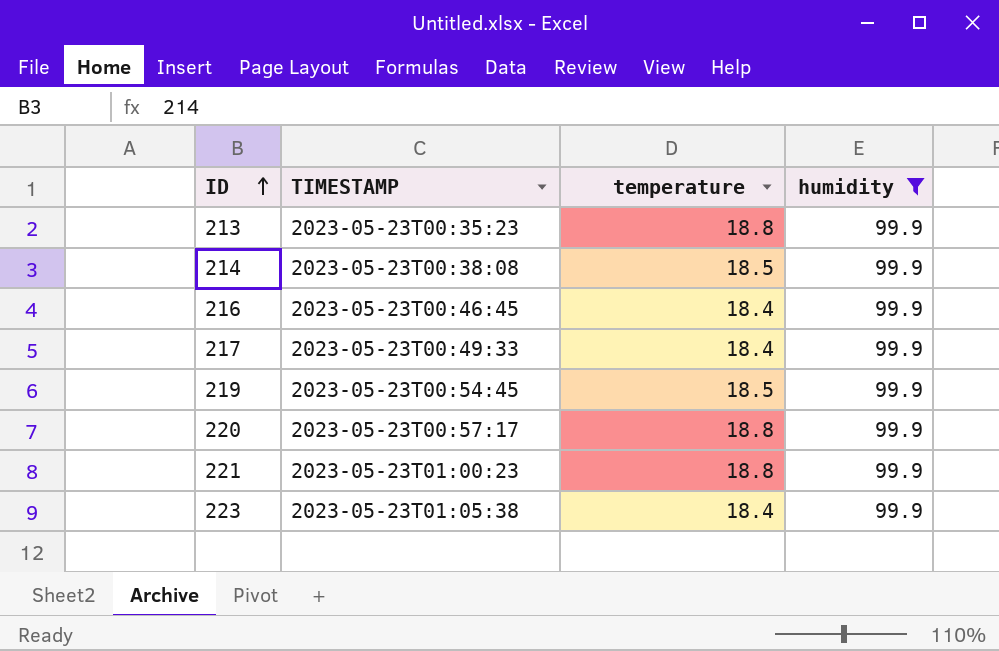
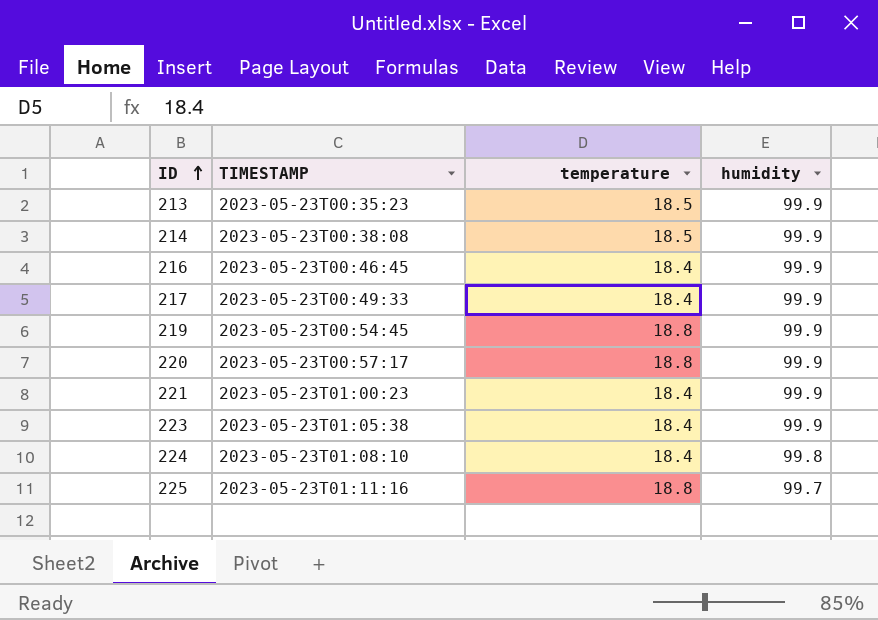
filter: humidity = 99.9 -> none
213 | temperature: 18.8 -> 18.5
219 | temperature: 18.5 -> 18.8
221 | temperature: 18.8 -> 18.4

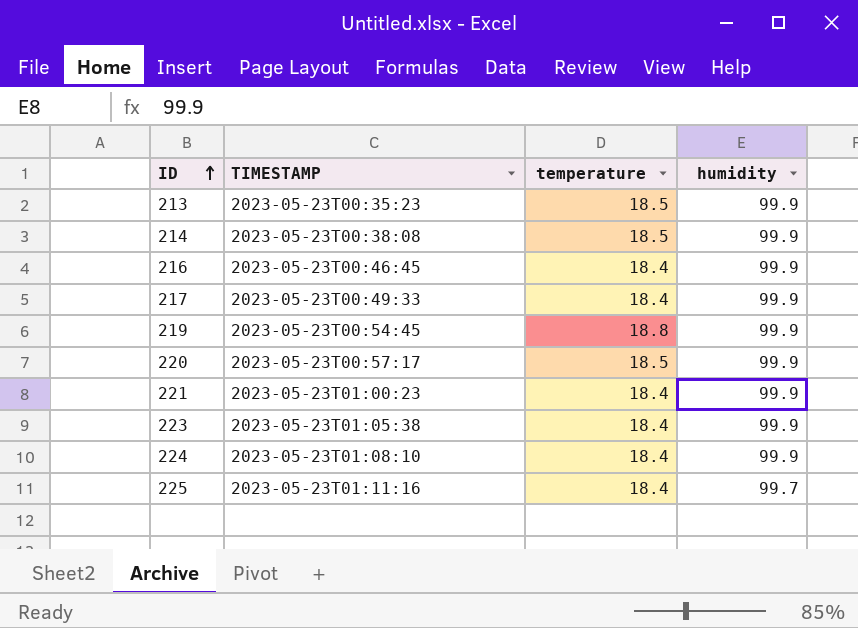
220 | temperature: 18.8 -> 18.5
224 | humidity: 99.8 -> 99.9
225 | temperature: 18.8 -> 18.4

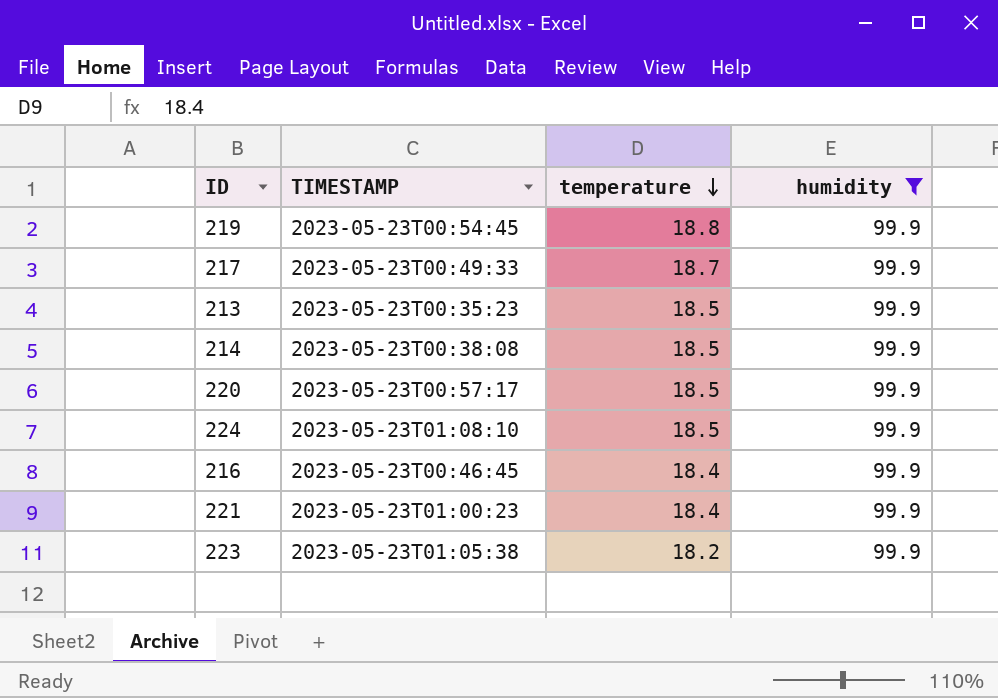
filter: none -> humidity = 99.9
row order: ID ascending -> temperature descending
217 | temperature: 18.4 -> 18.7
224 | temperature: 18.4 -> 18.5
223 | temperature: 18.4 -> 18.2

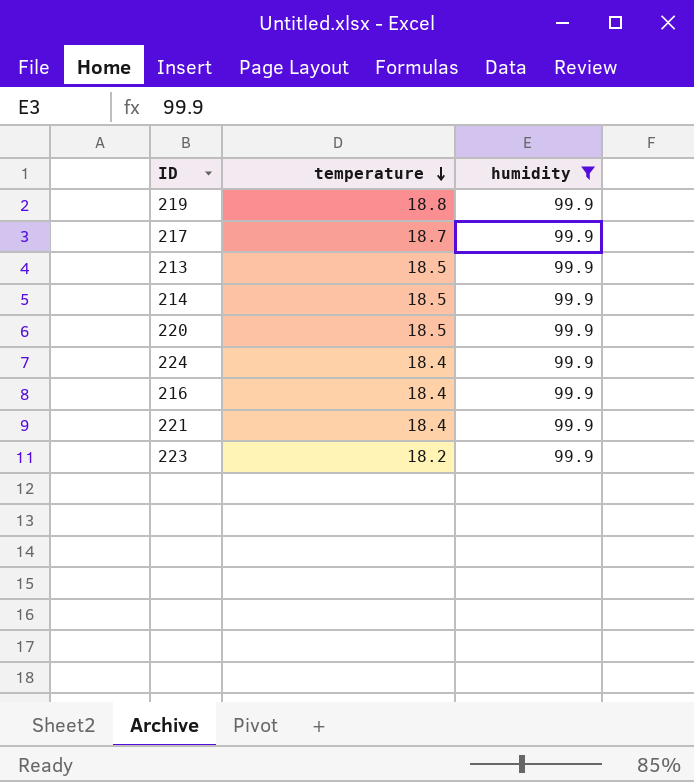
column TIMESTAMP | position: 2 -> none
224 | temperature: 18.5 -> 18.4

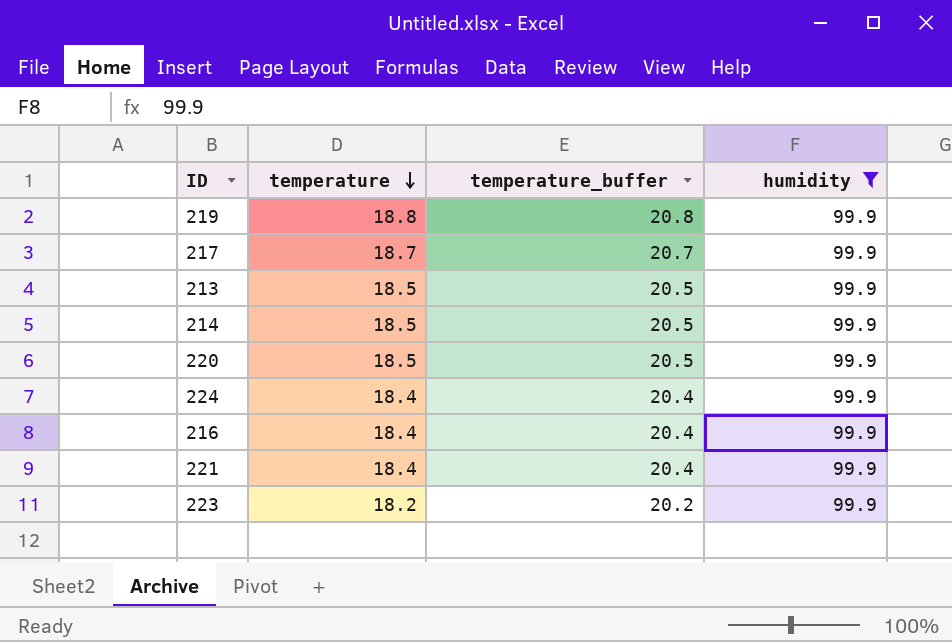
column temperature_buffer | formula: none -> [temperature] + 2

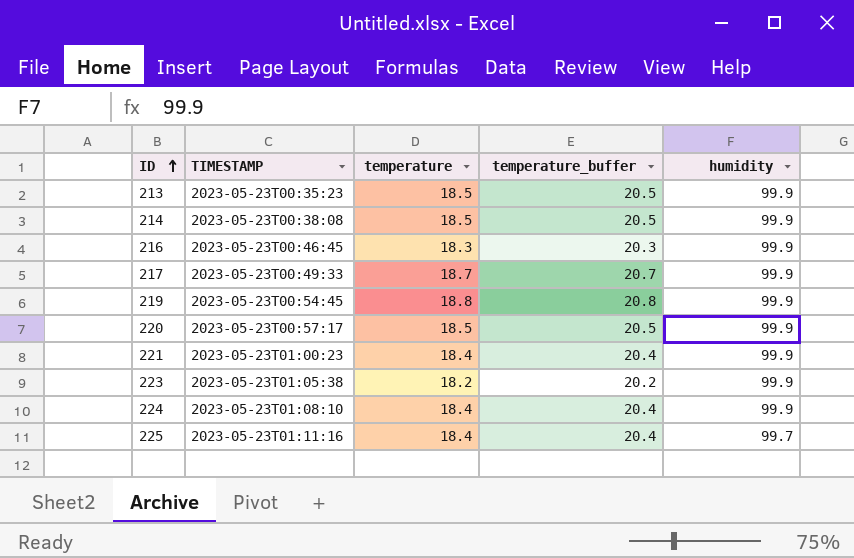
filter: humidity = 99.9 -> none
row order: temperature descending -> ID ascending
column TIMESTAMP | position: none -> 2
216 | temperature: 18.4 -> 18.3
216 | temperature_buffer: 20.4 -> 20.3

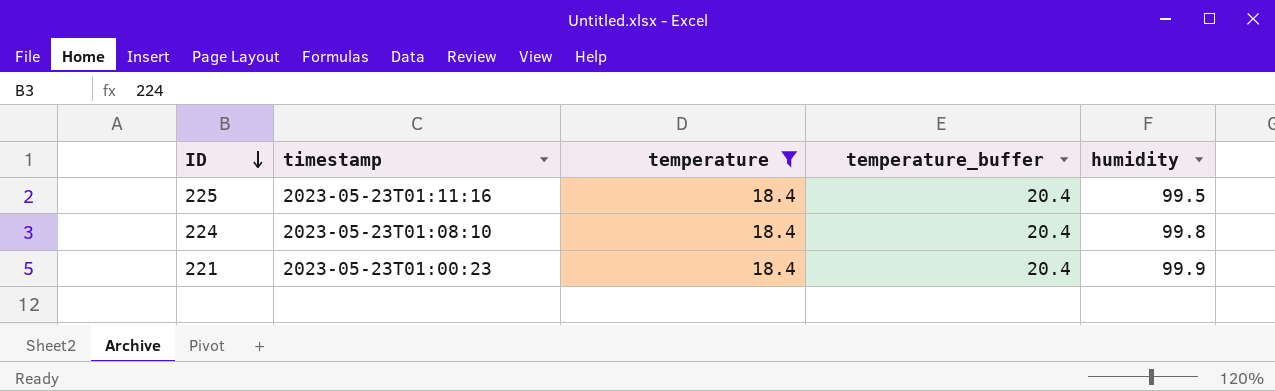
filter: none -> temperature = 18.4
row order: ID ascending -> ID descending
column name: TIMESTAMP -> timestamp
225 | humidity: 99.7 -> 99.5
224 | humidity: 99.9 -> 99.8

